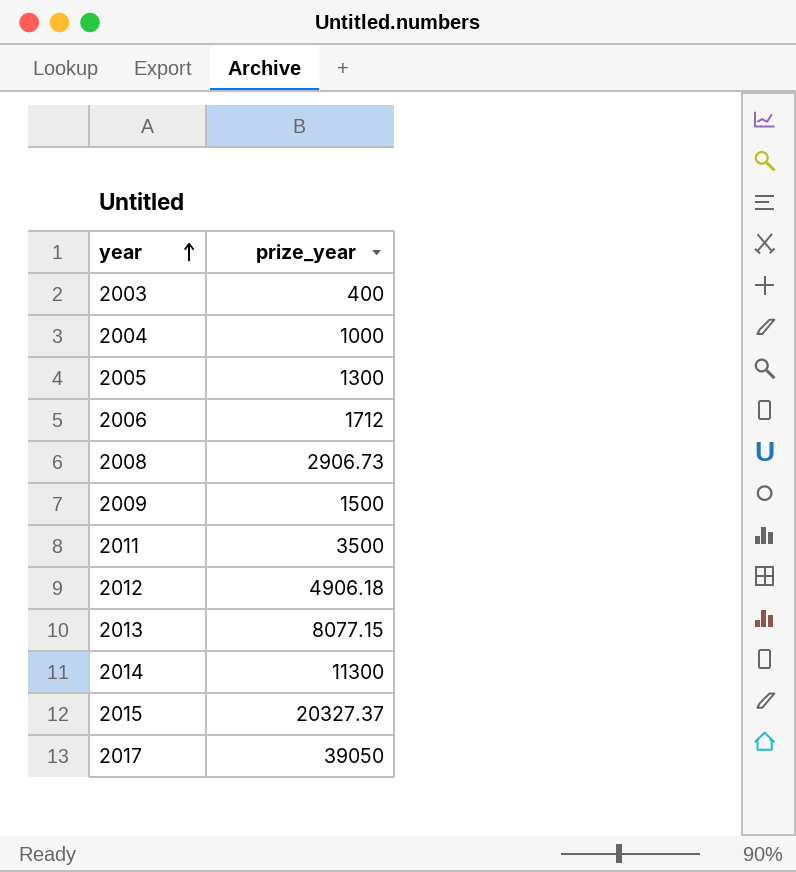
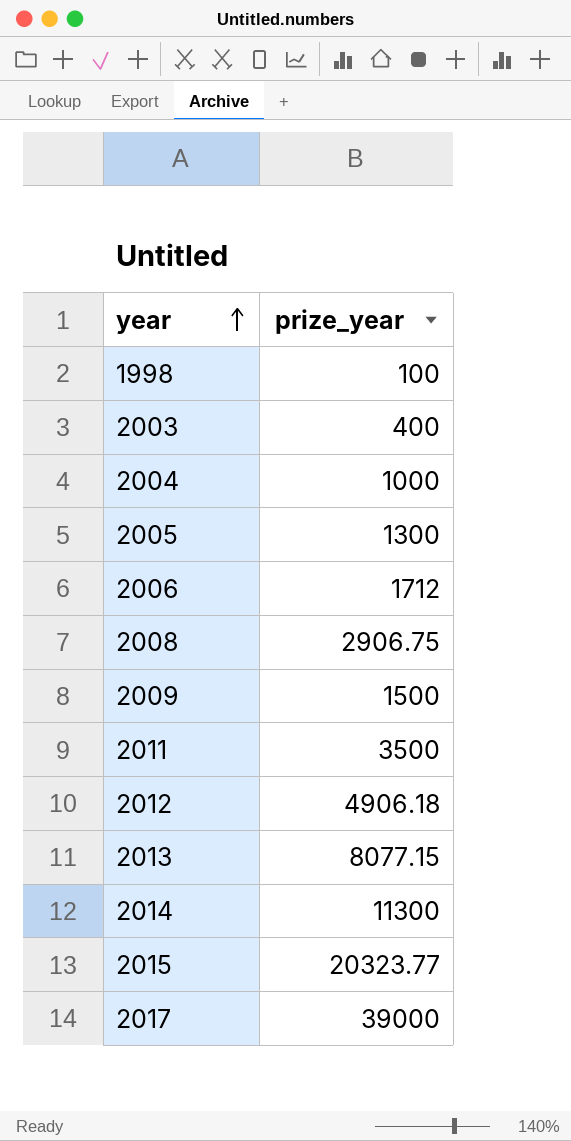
row 1998: none -> 100
2008 | prize_year: 2906.73 -> 2906.75
2015 | prize_year: 20327.37 -> 20323.77
2017 | prize_year: 39050 -> 39000

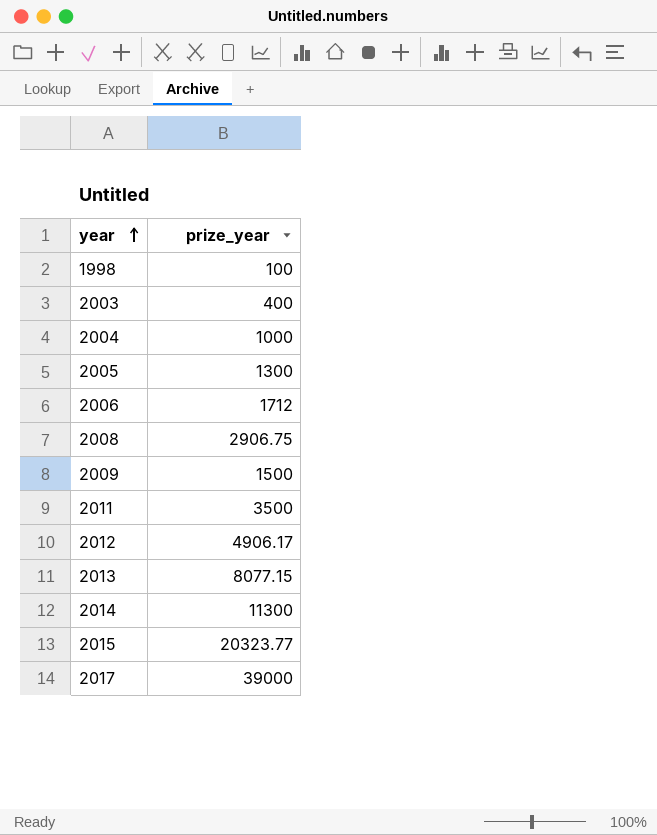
2012 | prize_year: 4906.18 -> 4906.17

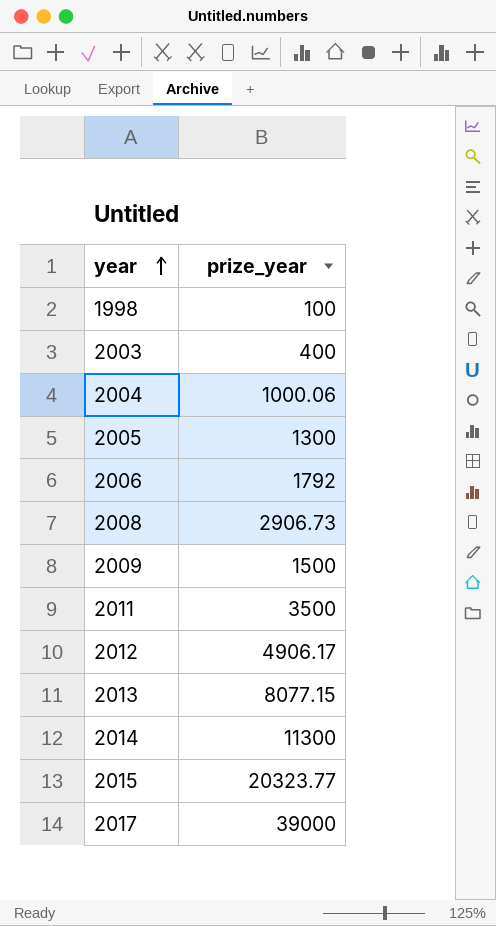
2004 | prize_year: 1000 -> 1000.06
2006 | prize_year: 1712 -> 1792
2008 | prize_year: 2906.75 -> 2906.73

